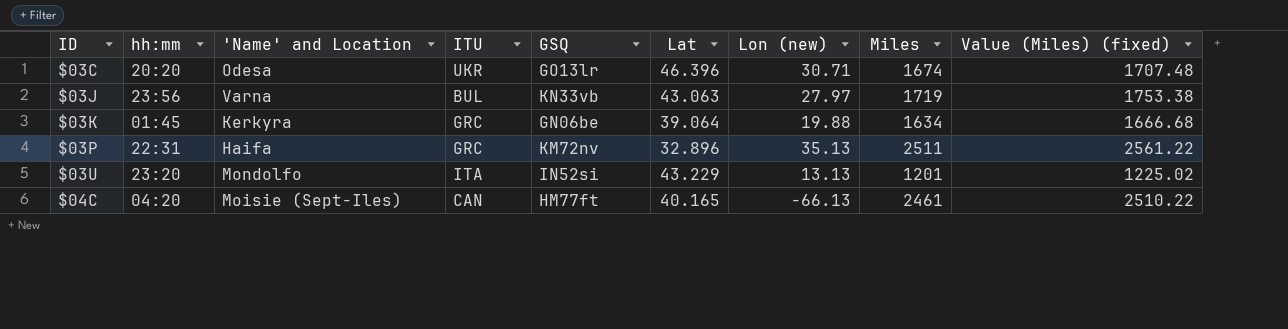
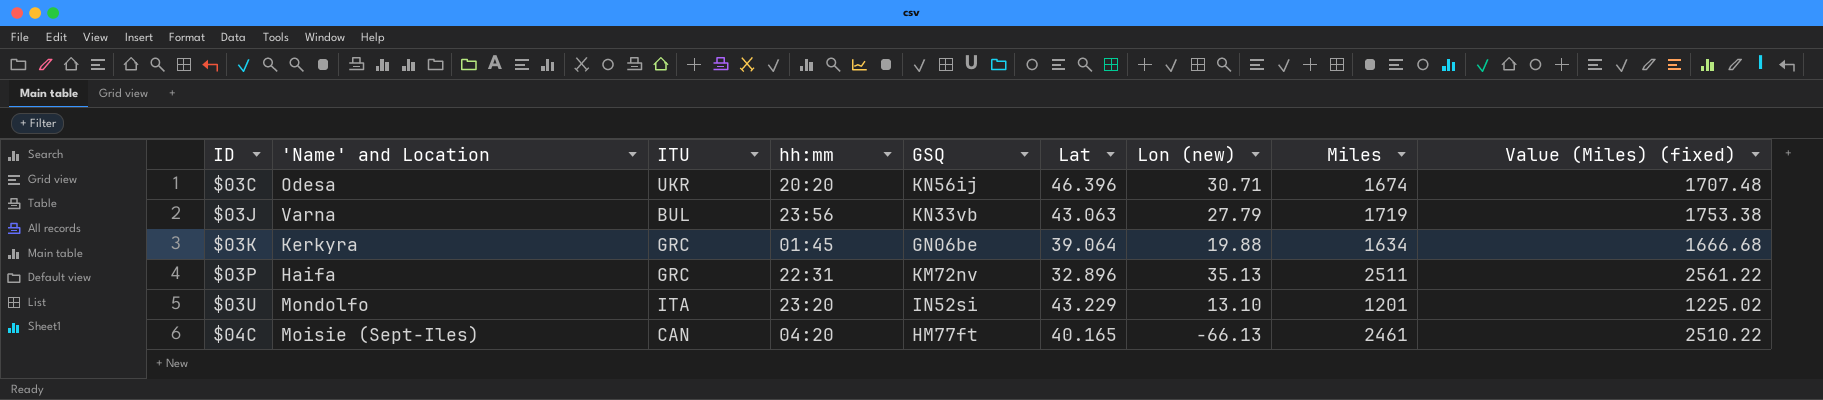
column hh:mm | position: 2 -> 4
$03C | GSQ: GO13lr -> KN56ij
$03J | Lon (new): 27.97 -> 27.79
$03U | Lon (new): 13.13 -> 13.10

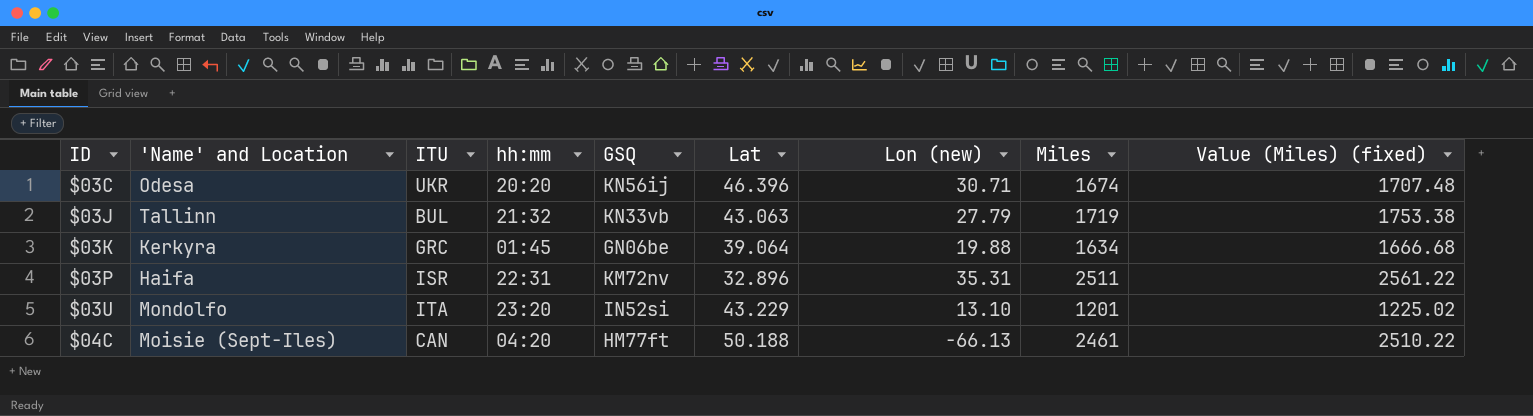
$03J | 'Name' and Location: Varna -> Tallinn
$03J | hh:mm: 23:56 -> 21:32
$03P | ITU: GRC -> ISR
$03P | Lon (new): 35.13 -> 35.31
$04C | Lat: 40.165 -> 50.188

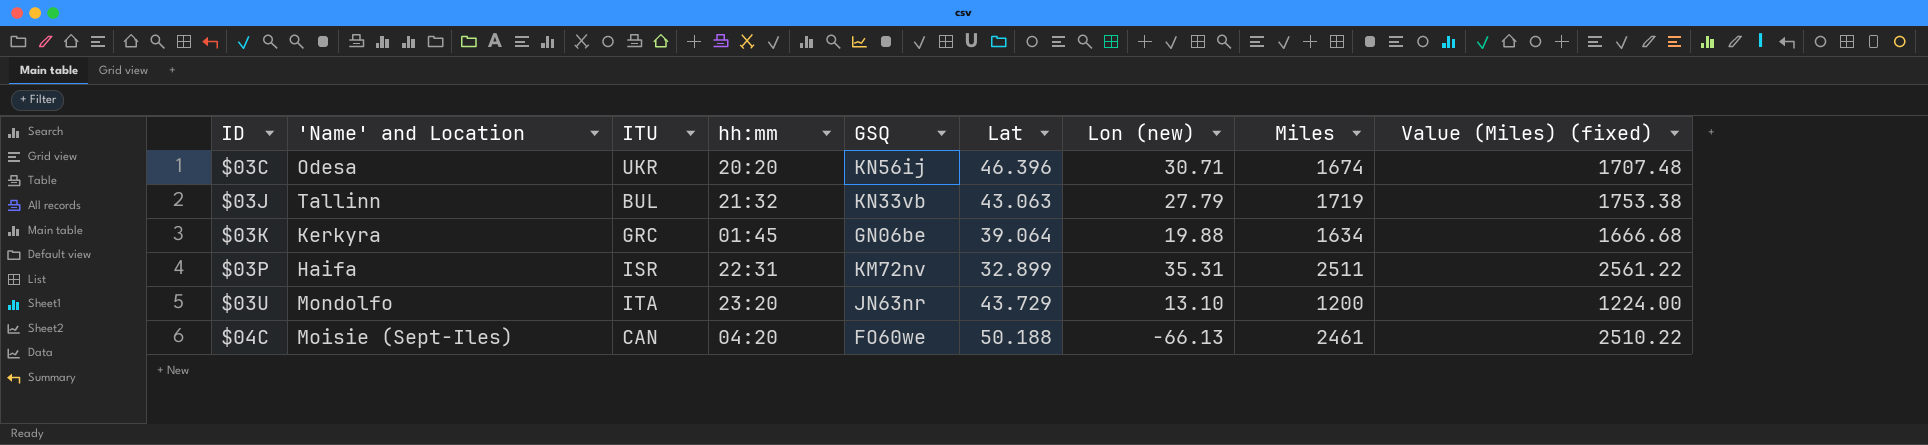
$03P | Lat: 32.896 -> 32.899
$03U | GSQ: IN52si -> JN63nr
$03U | Lat: 43.229 -> 43.729
$03U | Miles: 1201 -> 1200
$03U | Value (Miles) (fixed): 1225.02 -> 1224.00
$04C | GSQ: HM77ft -> FO60we

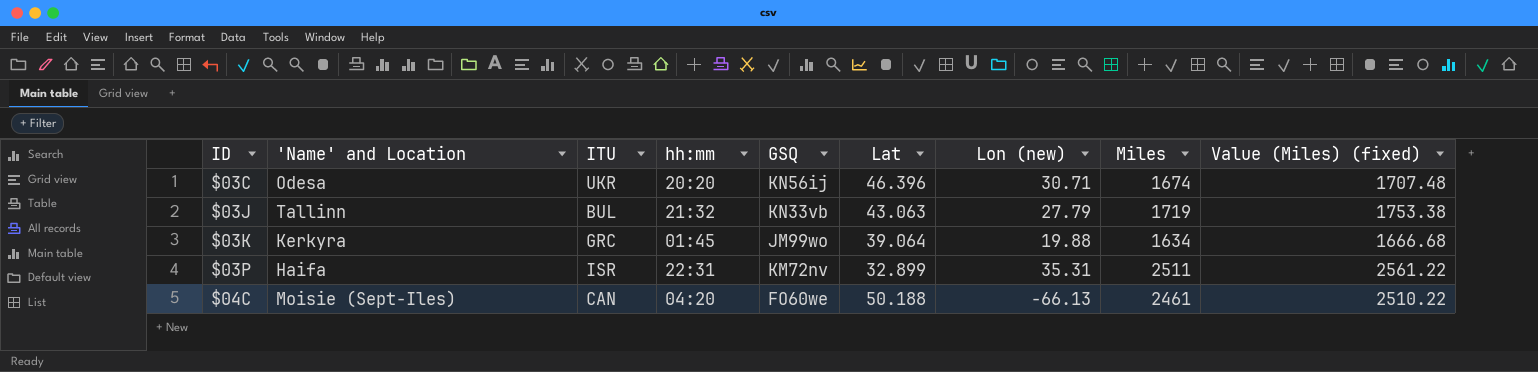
row $03U: Mondolfo | ITA | 23:20 | JN63nr | 43.729 | 13.10 | 1200 | 1224.00 -> none
$03K | GSQ: GN06be -> JM99wo

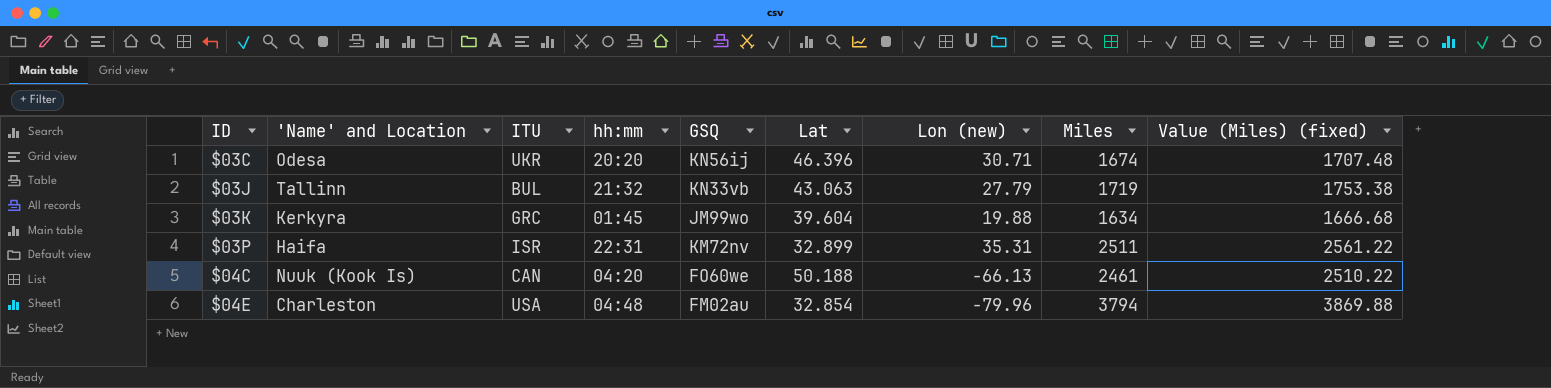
$03K | Lat: 39.064 -> 39.604
$04C | 'Name' and Location: Moisie (Sept-Iles) -> Nuuk (Kook Is)
row $04E: none -> Charleston | USA | 04:48 | FM02au | 32.854 | -79.96 | 3794 | 3869.88

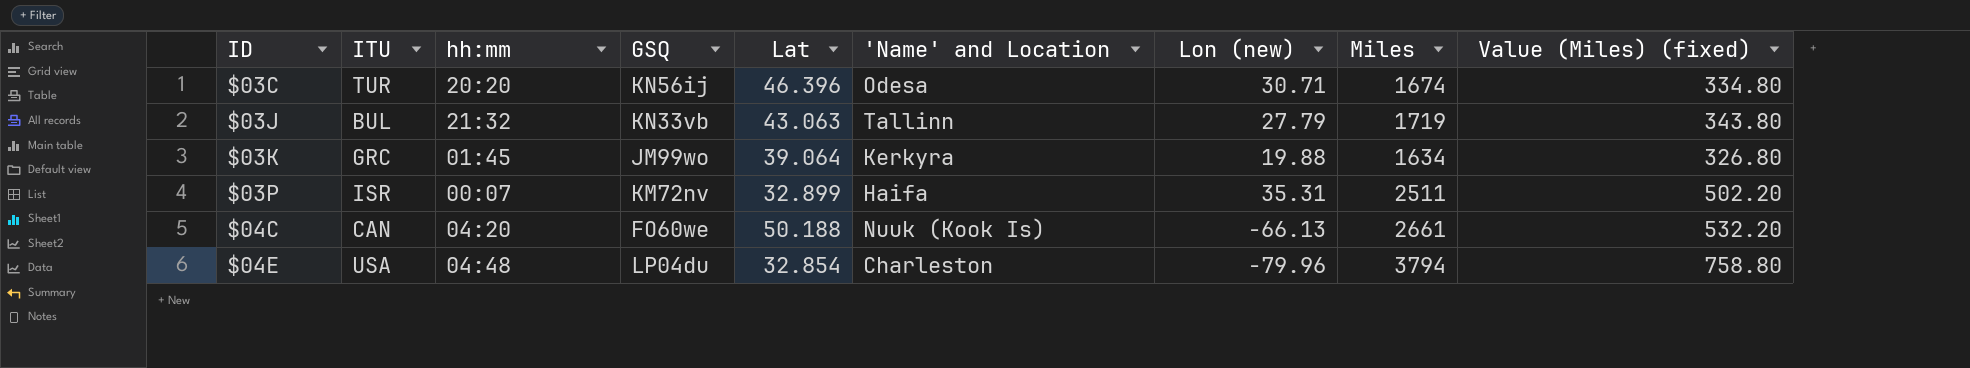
column 'Name' and Location | position: 2 -> 6
column Value (Miles) (fixed) | formula: [Miles] * 1.02 -> [Miles] * 0.2
$03C | ITU: UKR -> TUR
$03K | Lat: 39.604 -> 39.064
$03P | hh:mm: 22:31 -> 00:07
$04C | Miles: 2461 -> 2661
$04E | GSQ: FM02au -> LP04du

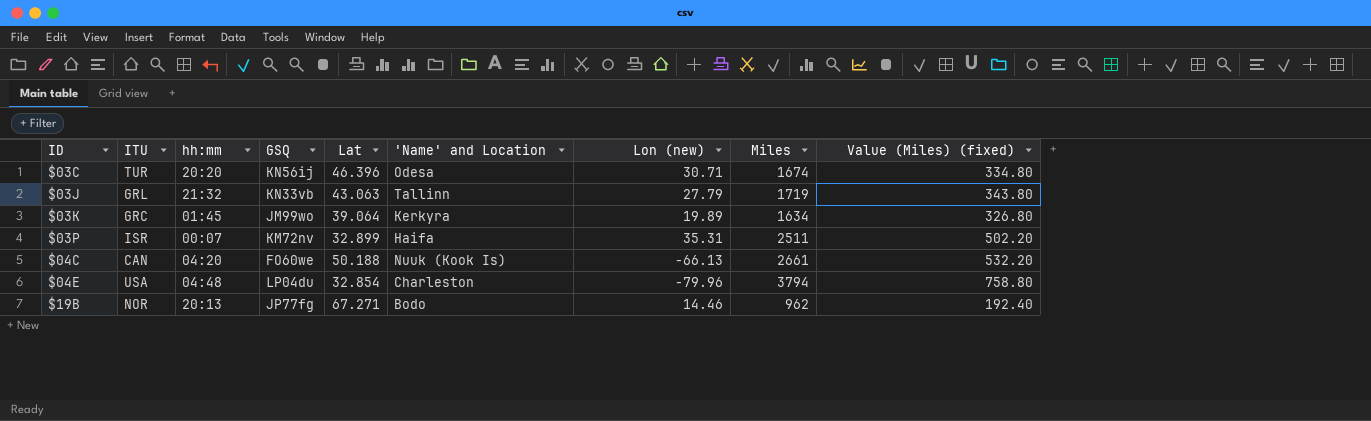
$03J | ITU: BUL -> GRL
$03K | Lon (new): 19.88 -> 19.89
row $19B: none -> NOR | 20:13 | JP77fg | 67.271 | Bodo | 14.46 | 962 | 192.40

